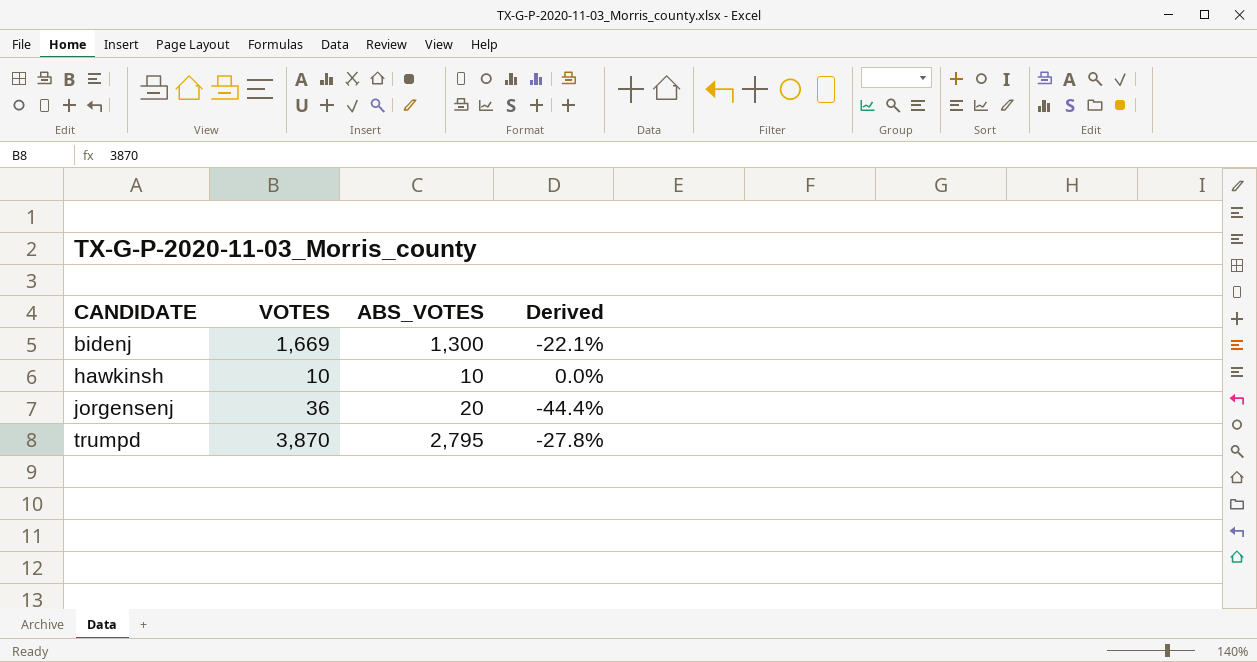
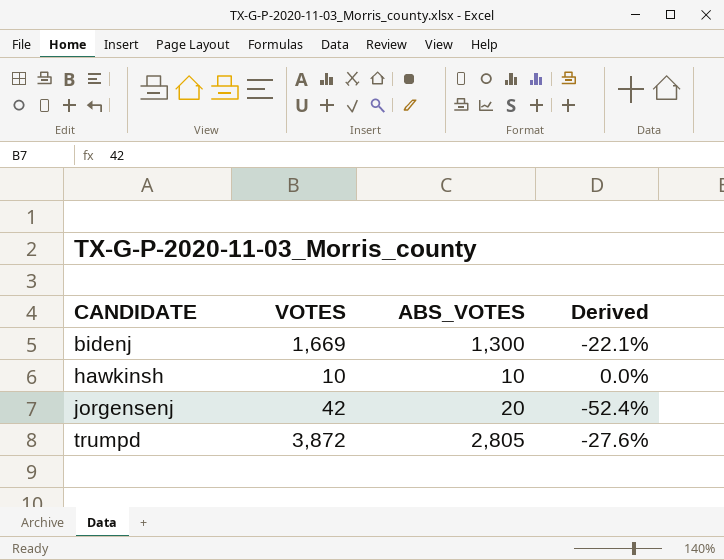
jorgensenj | VOTES: 36 -> 42
jorgensenj | Derived: -44.4% -> -52.4%
trumpd | VOTES: 3,870 -> 3,872
trumpd | ABS_VOTES: 2,795 -> 2,805
trumpd | Derived: -27.8% -> -27.6%

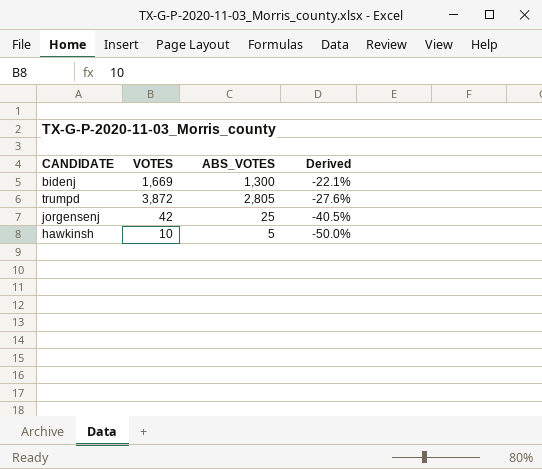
row order: CANDIDATE ascending -> Derived descending
jorgensenj | ABS_VOTES: 20 -> 25
jorgensenj | Derived: -52.4% -> -40.5%
hawkinsh | ABS_VOTES: 10 -> 5
hawkinsh | Derived: 0.0% -> -50.0%

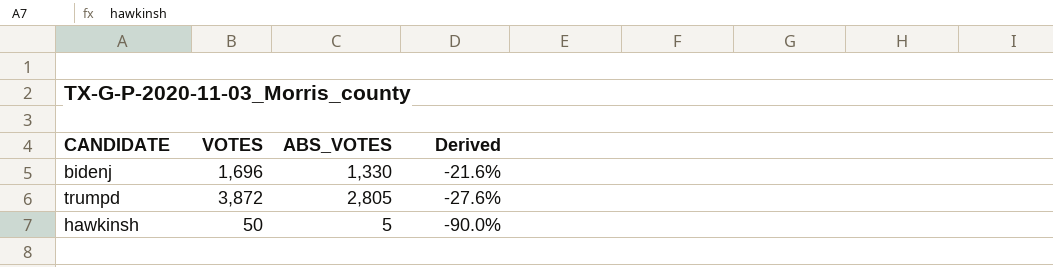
row jorgensenj: 42 | 25 | -40.5% -> none
bidenj | VOTES: 1,669 -> 1,696
bidenj | ABS_VOTES: 1,300 -> 1,330
bidenj | Derived: -22.1% -> -21.6%
hawkinsh | VOTES: 10 -> 50
hawkinsh | Derived: -50.0% -> -90.0%

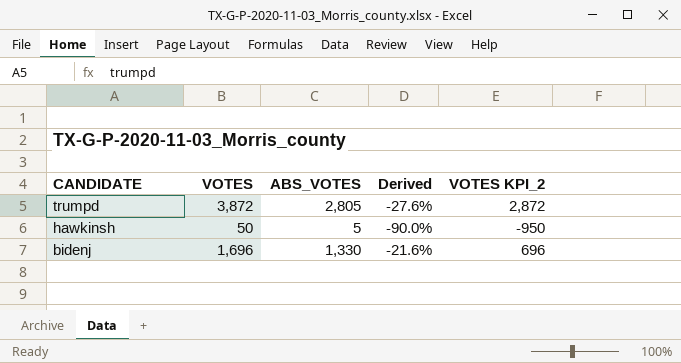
row order: Derived descending -> CANDIDATE descending
column VOTES KPI_2 | formula: none -> [VOTES] - 1000

